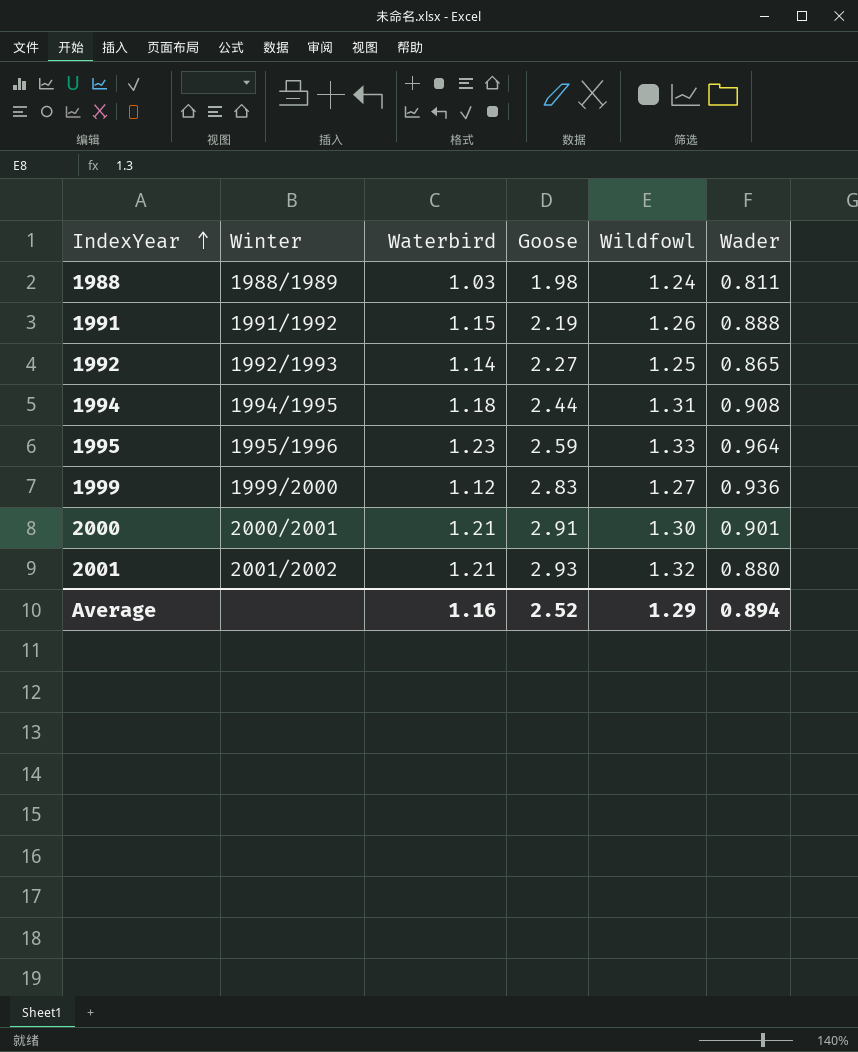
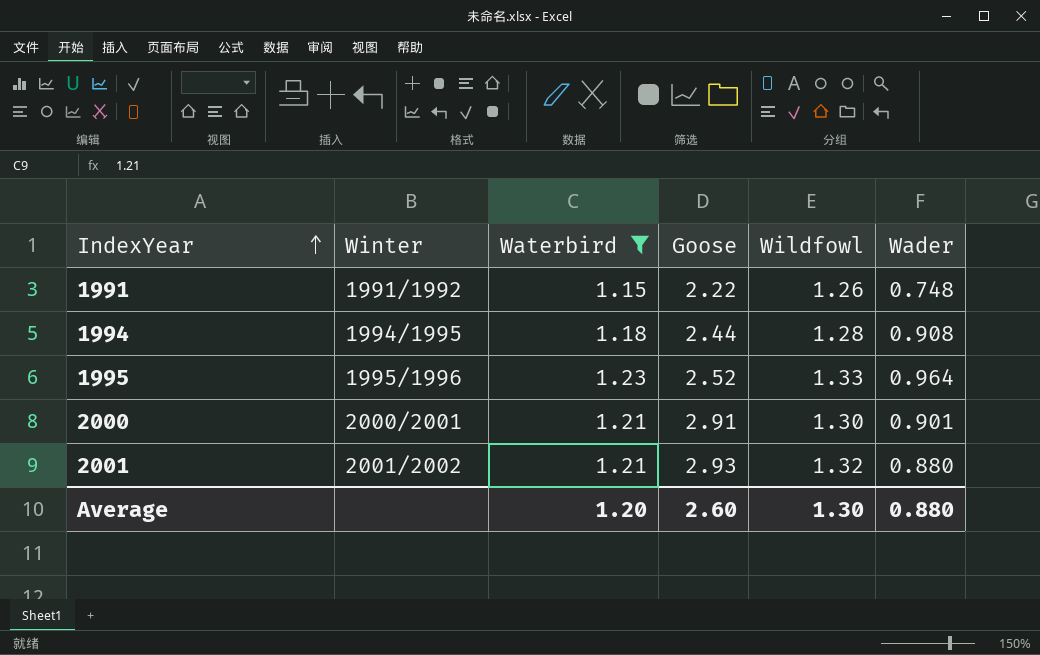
filter: none -> Waterbird >= 1.15
1991 | Goose: 2.19 -> 2.22
1991 | Wader: 0.888 -> 0.748
1994 | Wildfowl: 1.31 -> 1.28
1995 | Goose: 2.59 -> 2.52
Average | Waterbird: 1.16 -> 1.20
Average | Goose: 2.52 -> 2.60
Average | Wildfowl: 1.29 -> 1.30
Average | Wader: 0.894 -> 0.880

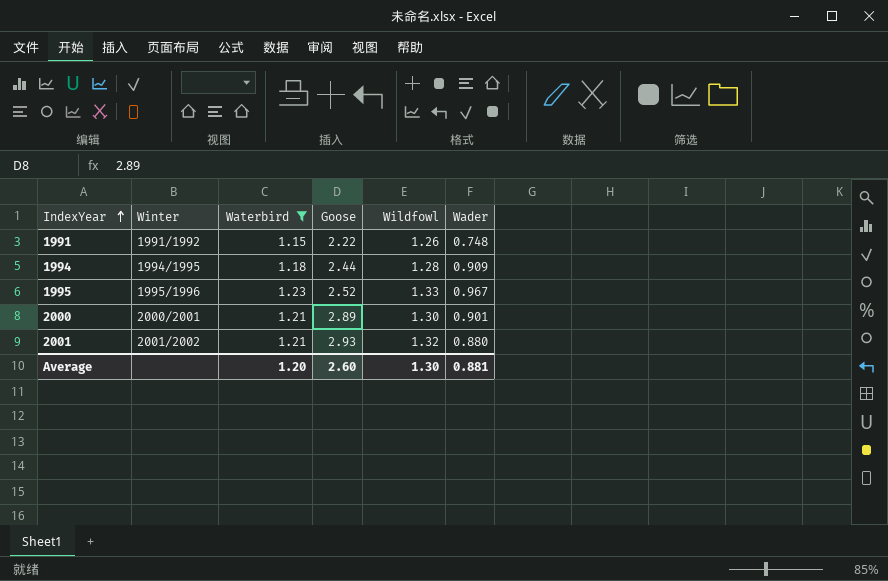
1994 | Wader: 0.908 -> 0.909
1995 | Wader: 0.964 -> 0.967
2000 | Goose: 2.91 -> 2.89
Average | Wader: 0.880 -> 0.881

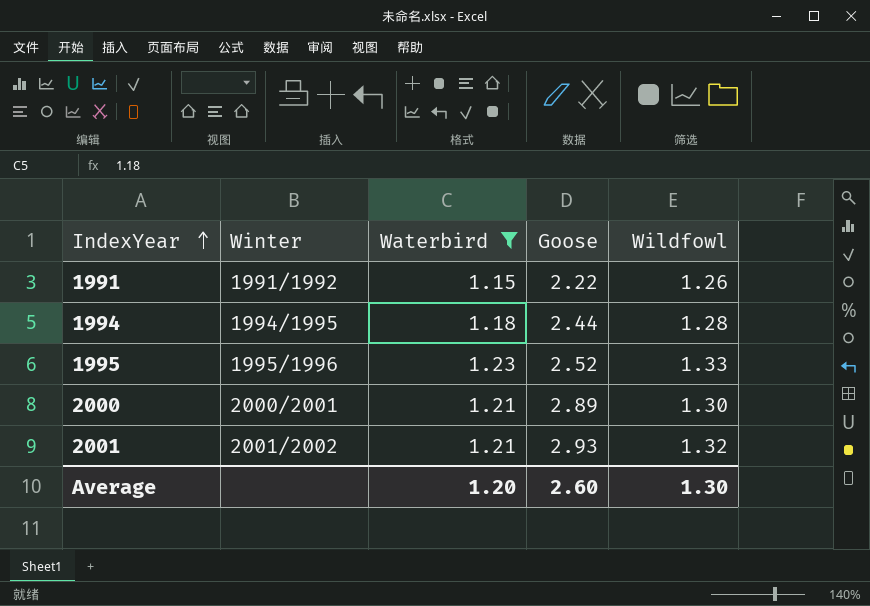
column Wader | position: 6 -> none

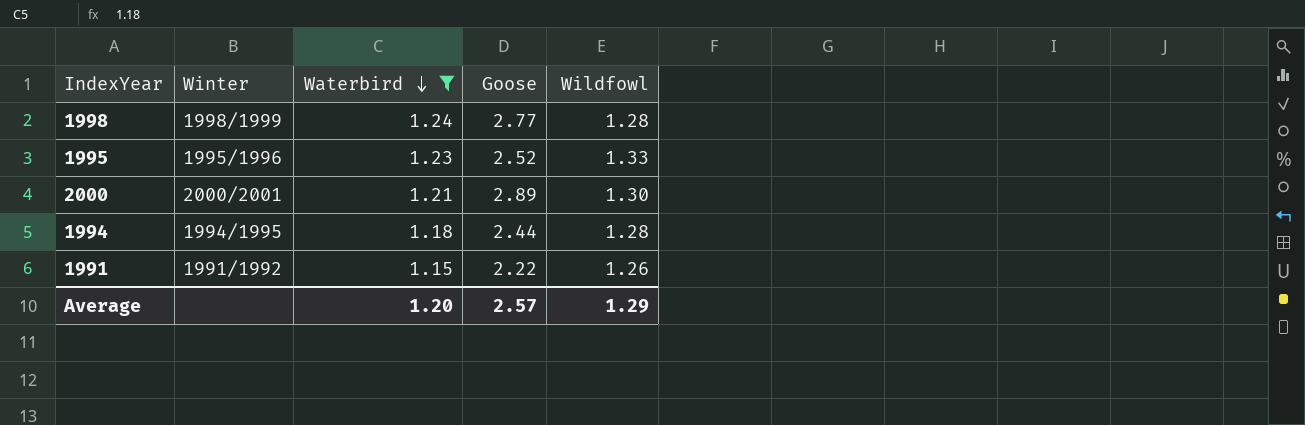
row order: IndexYear ascending -> Waterbird descending
row 2001: 2001/2002 | 1.21 | 2.93 | 1.32 -> none
row 1998: none -> 1998/1999 | 1.24 | 2.77 | 1.28
Average | Goose: 2.60 -> 2.57
Average | Wildfowl: 1.30 -> 1.29

